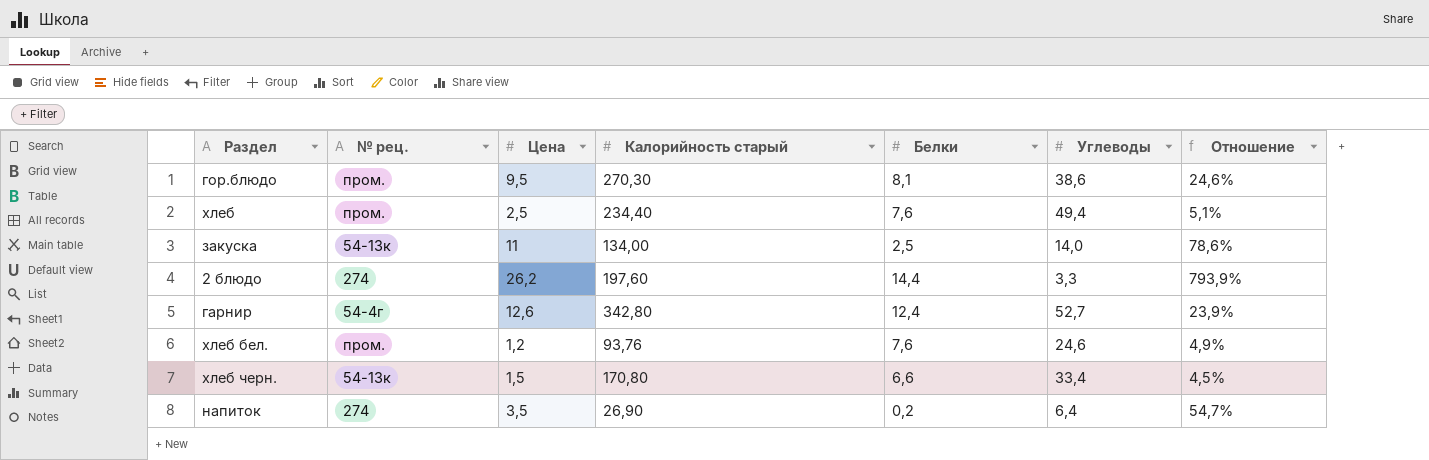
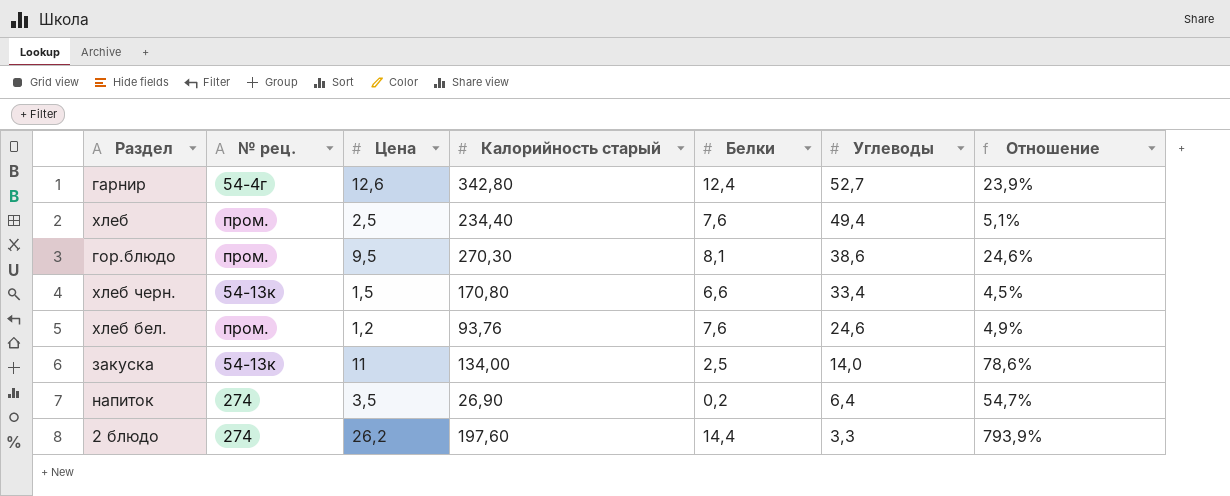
row order: none -> Углеводы descending

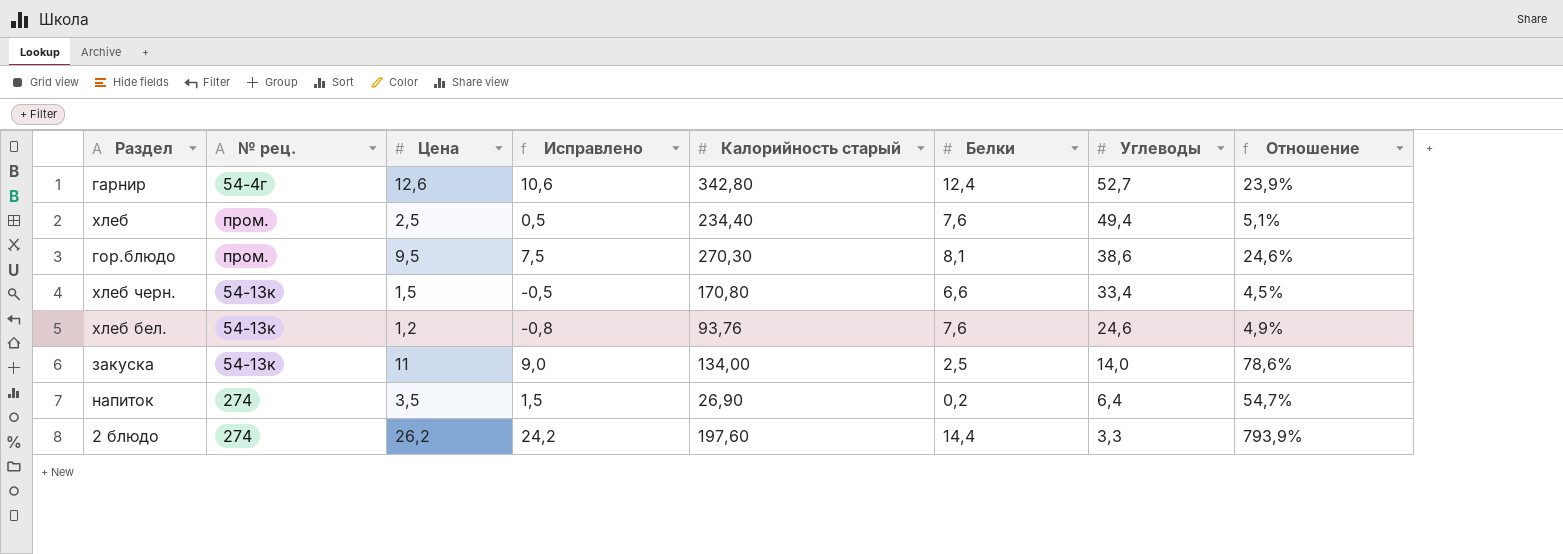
column Исправлено | formula: none -> [Цена] - 2
хлеб бел. | № рец.: пром. -> 54-13к

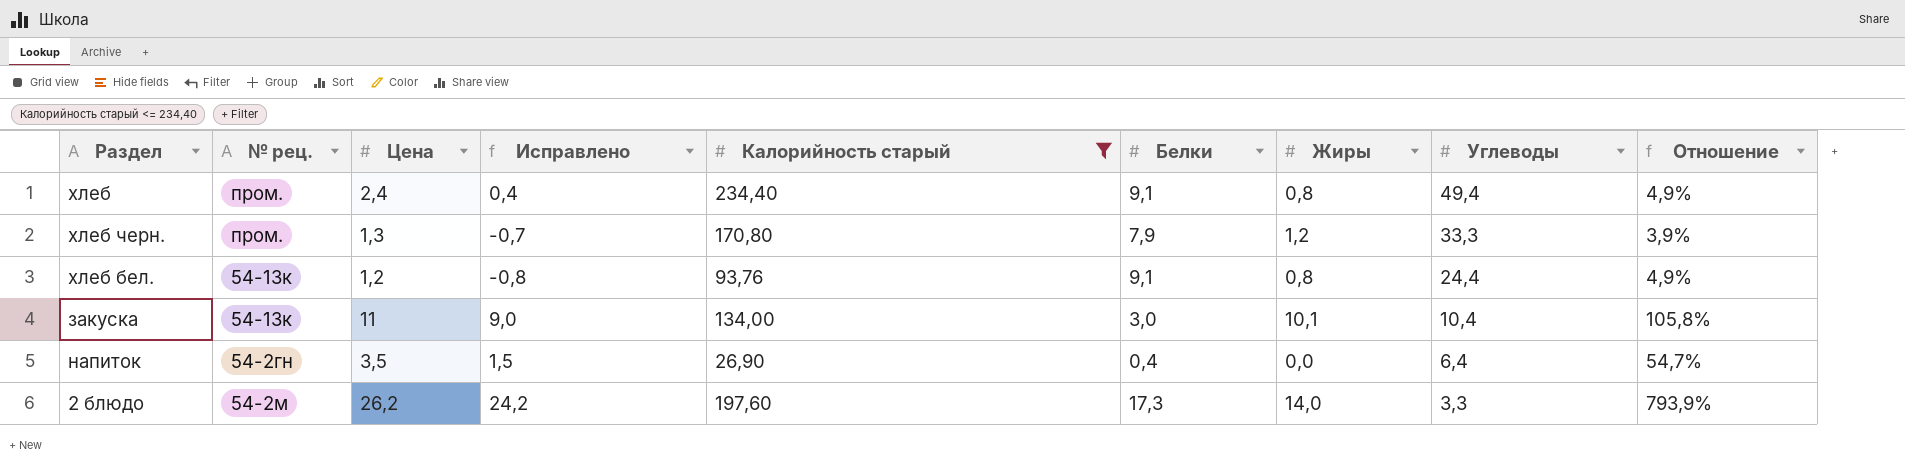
filter: none -> Калорийность старый <= 234,40
column Жиры | position: none -> 7
хлеб | Цена: 2,5 -> 2,4
хлеб | Исправлено: 0,5 -> 0,4
хлеб | Белки: 7,6 -> 9,1
хлеб | Отношение: 5,1% -> 4,9%
хлеб черн. | № рец.: 54-13к -> пром.
хлеб черн. | Цена: 1,5 -> 1,3
хлеб черн. | Исправлено: -0,5 -> -0,7
хлеб черн. | Белки: 6,6 -> 7,9
хлеб черн. | Углеводы: 33,4 -> 33,3
хлеб черн. | Отношение: 4,5% -> 3,9%
хлеб бел. | Белки: 7,6 -> 9,1
хлеб бел. | Углеводы: 24,6 -> 24,4
закуска | Белки: 2,5 -> 3,0
закуска | Углеводы: 14,0 -> 10,4
закуска | Отношение: 78,6% -> 105,8%
напиток | № рец.: 274 -> 54-2гн
напиток | Белки: 0,2 -> 0,4
2 блюдо | № рец.: 274 -> 54-2м
2 блюдо | Белки: 14,4 -> 17,3

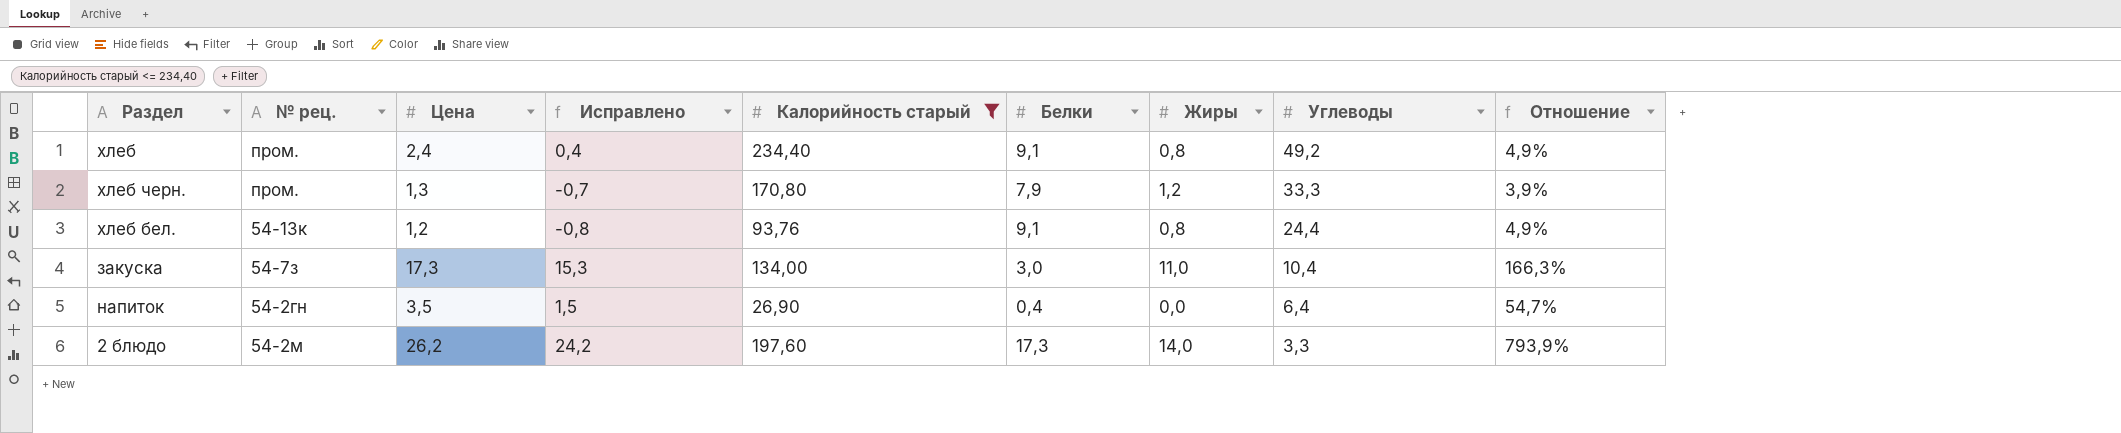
хлеб | Углеводы: 49,4 -> 49,2
закуска | № рец.: 54-13к -> 54-7з
закуска | Цена: 11 -> 17,3
закуска | Исправлено: 9,0 -> 15,3
закуска | Жиры: 10,1 -> 11,0
закуска | Отношение: 105,8% -> 166,3%

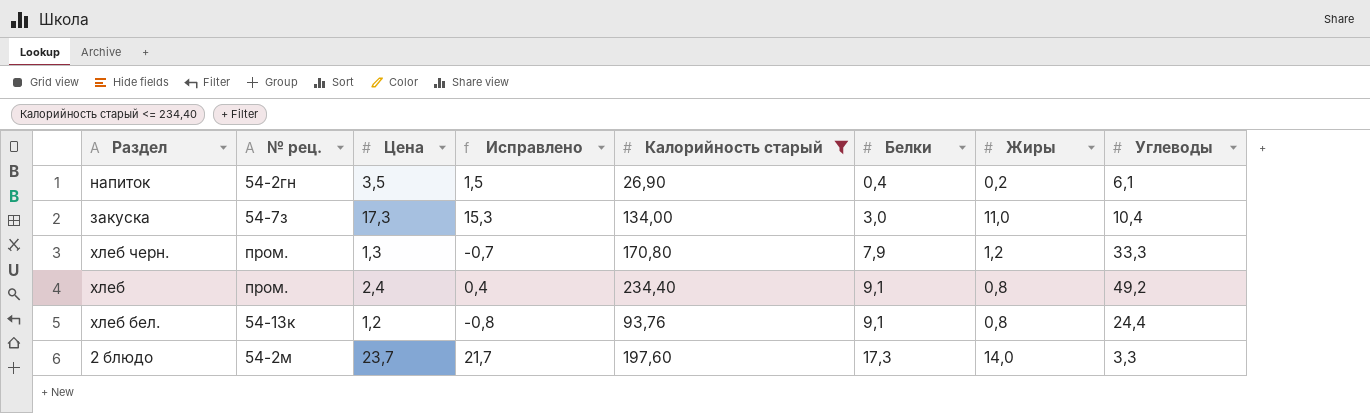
row order: Углеводы descending -> Белки ascending
column Отношение | formula: [Цена] / [Углеводы] -> none
напиток | Жиры: 0,0 -> 0,2
напиток | Углеводы: 6,4 -> 6,1
2 блюдо | Цена: 26,2 -> 23,7
2 блюдо | Исправлено: 24,2 -> 21,7

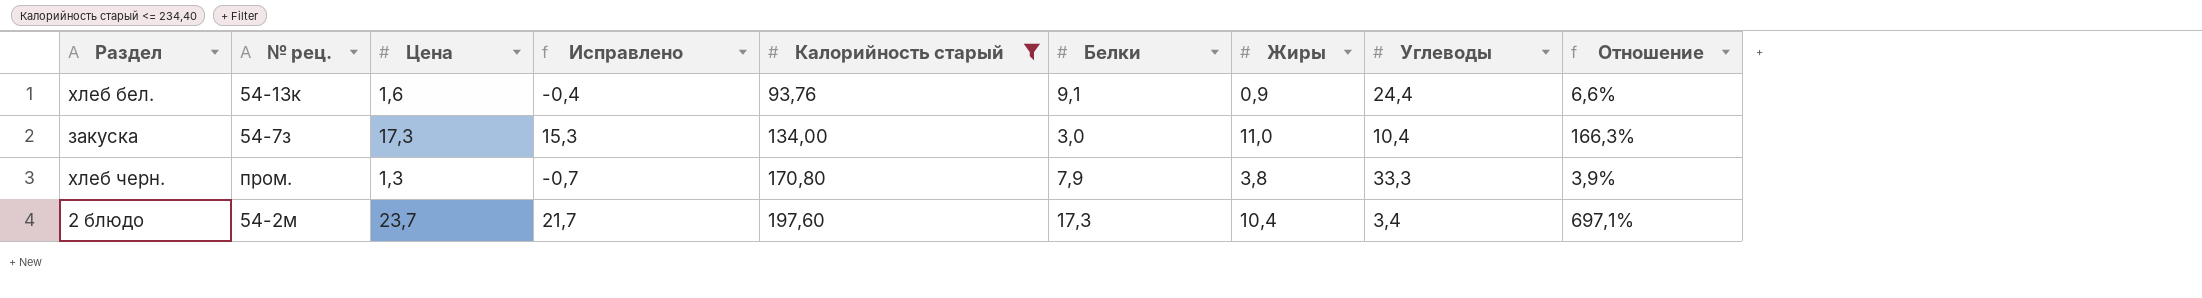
row order: Белки ascending -> Калорийность старый ascending
column Отношение | formula: none -> [Цена] / [Углеводы]
row напиток: 54-2гн | 3,5 | 1,5 | 26,90 | 0,4 | 0,2 | 6,1 -> none
row хлеб: пром. | 2,4 | 0,4 | 234,40 | 9,1 | 0,8 | 49,2 -> none
хлеб бел. | Цена: 1,2 -> 1,6
хлеб бел. | Исправлено: -0,8 -> -0,4
хлеб бел. | Жиры: 0,8 -> 0,9
хлеб черн. | Жиры: 1,2 -> 3,8
2 блюдо | Жиры: 14,0 -> 10,4
2 блюдо | Углеводы: 3,3 -> 3,4

